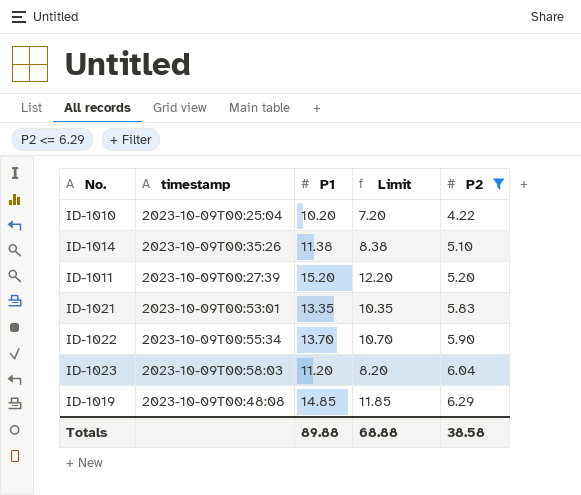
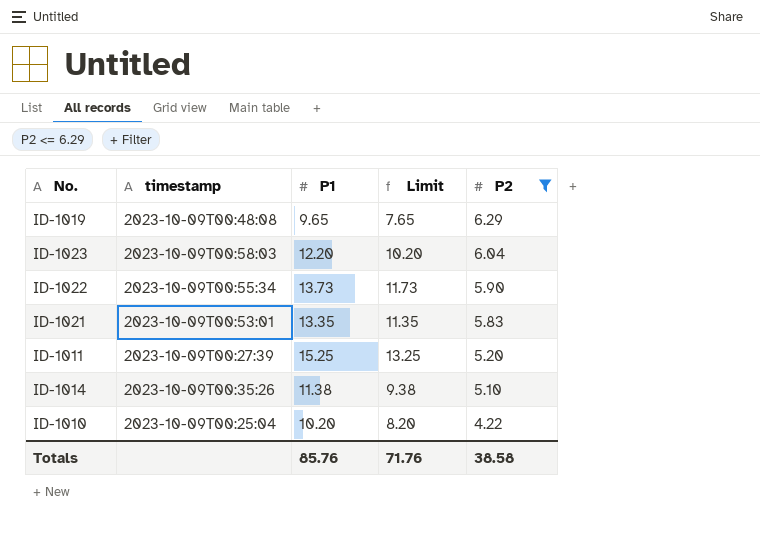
row order: P2 ascending -> P2 descending
column Limit | formula: [P1] - 3 -> [P1] - 2
ID-1019 | P1: 14.85 -> 9.65
ID-1023 | P1: 11.20 -> 12.20
ID-1022 | P1: 13.70 -> 13.73
ID-1011 | P1: 15.20 -> 15.25
Totals | P1: 89.88 -> 85.76
Totals | Limit: 68.88 -> 71.76

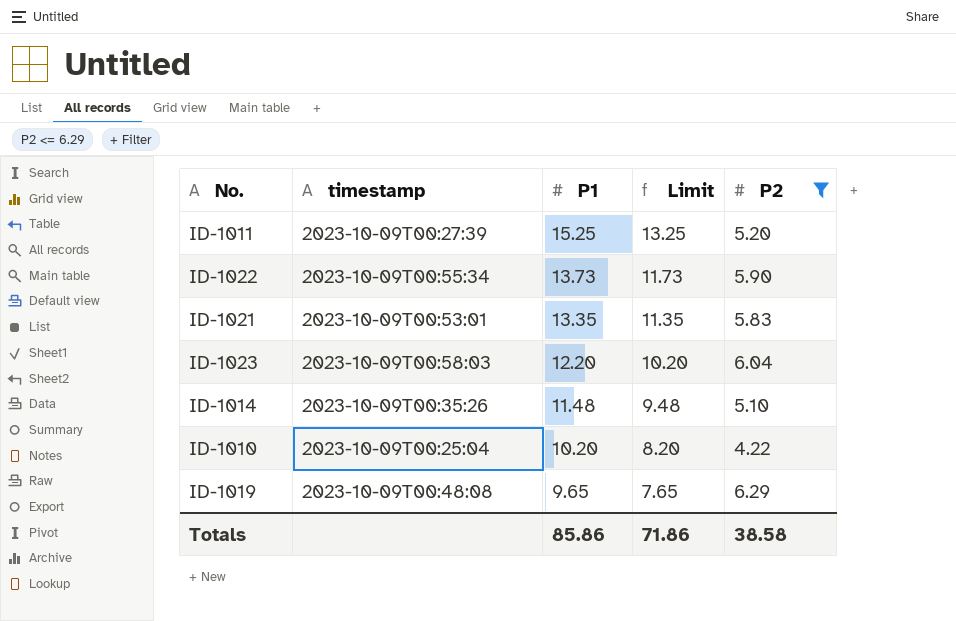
row order: P2 descending -> P1 descending
ID-1014 | P1: 11.38 -> 11.48
ID-1014 | Limit: 9.38 -> 9.48
Totals | P1: 85.76 -> 85.86
Totals | Limit: 71.76 -> 71.86

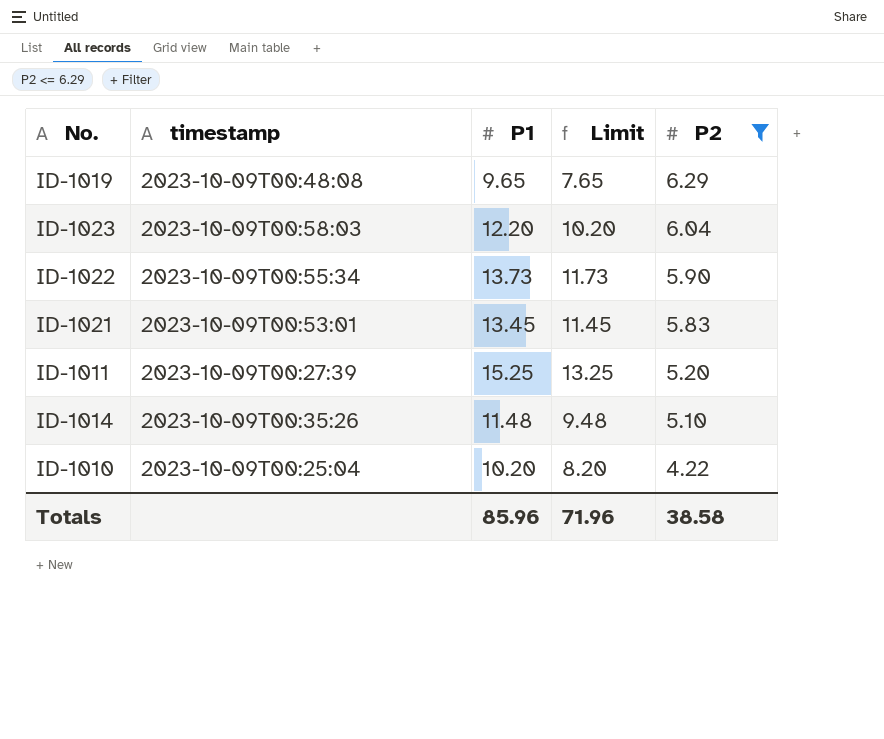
row order: P1 descending -> P2 descending
ID-1021 | P1: 13.35 -> 13.45
ID-1021 | Limit: 11.35 -> 11.45
Totals | P1: 85.86 -> 85.96
Totals | Limit: 71.86 -> 71.96

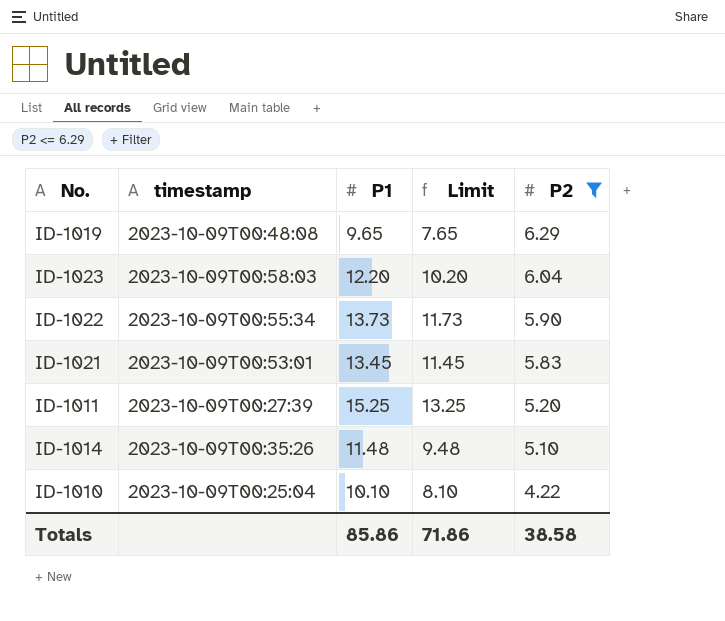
ID-1010 | P1: 10.20 -> 10.10
ID-1010 | Limit: 8.20 -> 8.10
Totals | P1: 85.96 -> 85.86
Totals | Limit: 71.96 -> 71.86

